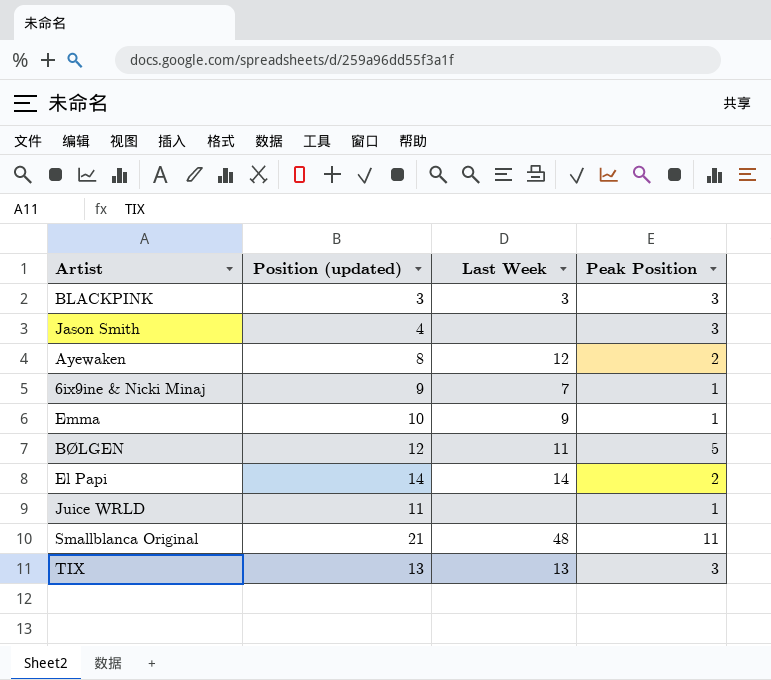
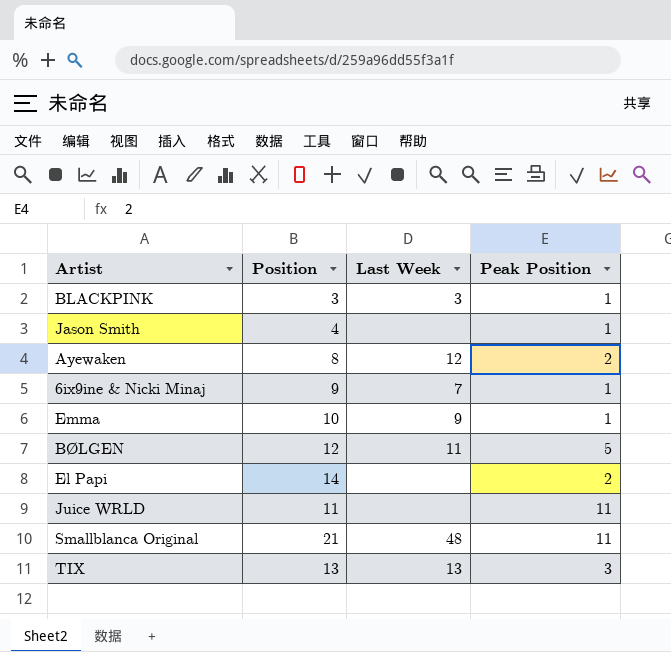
column name: Position (updated) -> Position
BLACKPINK | Peak Position: 3 -> 1
Jason Smith | Peak Position: 3 -> 1
El Papi | Last Week: 14 -> none
Juice WRLD | Peak Position: 1 -> 11

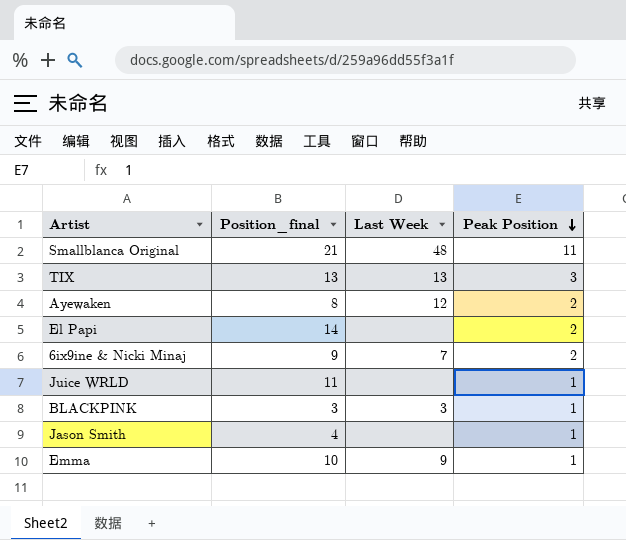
row order: none -> Peak Position descending
column name: Position -> Position_final
row BØLGEN: 12 | 11 | 5 -> none
6ix9ine & Nicki Minaj | Peak Position: 1 -> 2
Juice WRLD | Peak Position: 11 -> 1

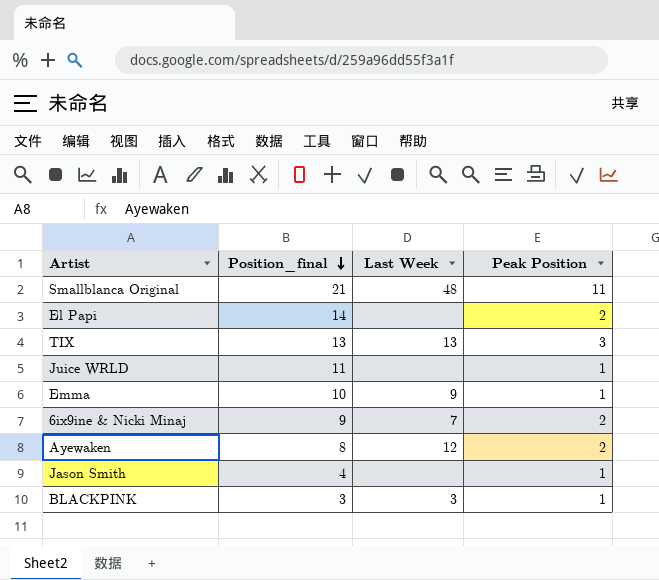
row order: Peak Position descending -> Position_final descending

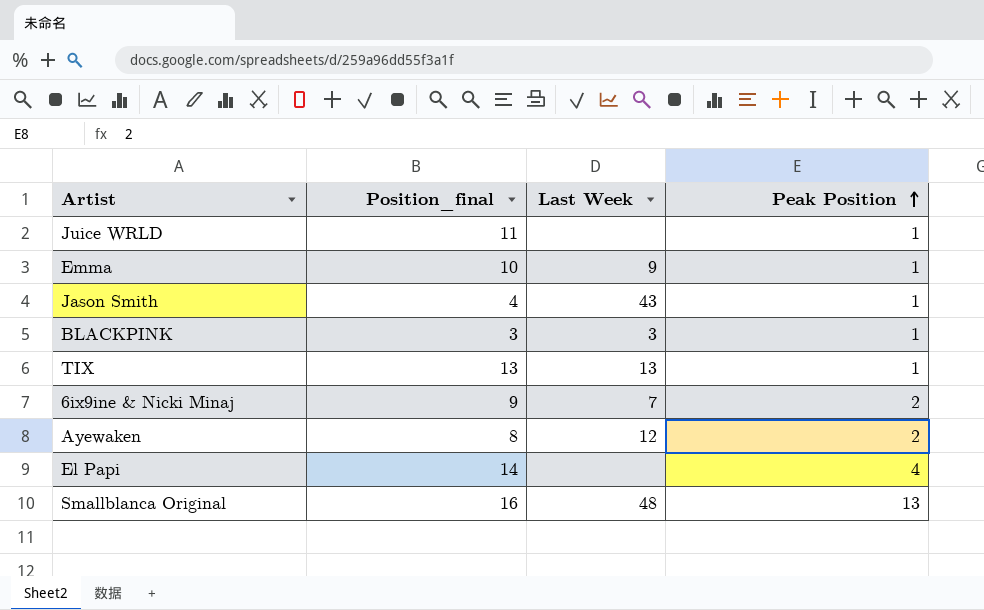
row order: Position_final descending -> Peak Position ascending
Jason Smith | Last Week: none -> 43
TIX | Peak Position: 3 -> 1
El Papi | Peak Position: 2 -> 4
Smallblanca Original | Position_final: 21 -> 16
Smallblanca Original | Peak Position: 11 -> 13

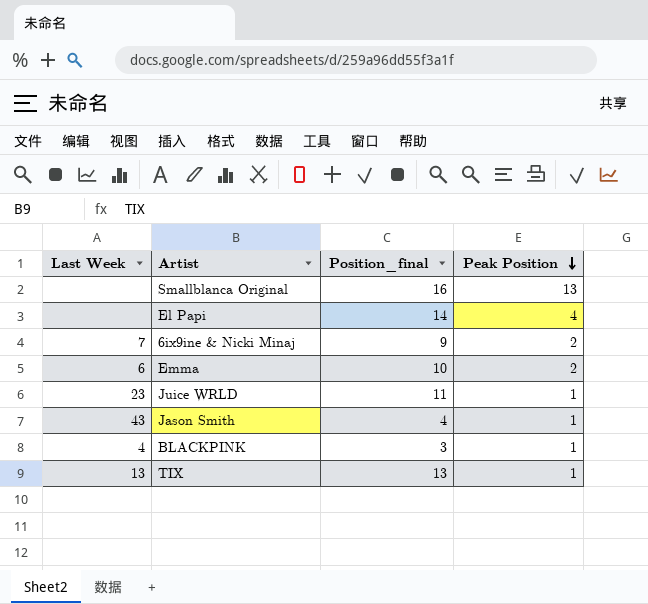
row order: Peak Position ascending -> Peak Position descending
column Last Week | position: 3 -> 1
row Ayewaken: 8 | 12 | 2 -> none
Smallblanca Original | Last Week: 48 -> none
Emma | Last Week: 9 -> 6
Emma | Peak Position: 1 -> 2
Juice WRLD | Last Week: none -> 23
BLACKPINK | Last Week: 3 -> 4

